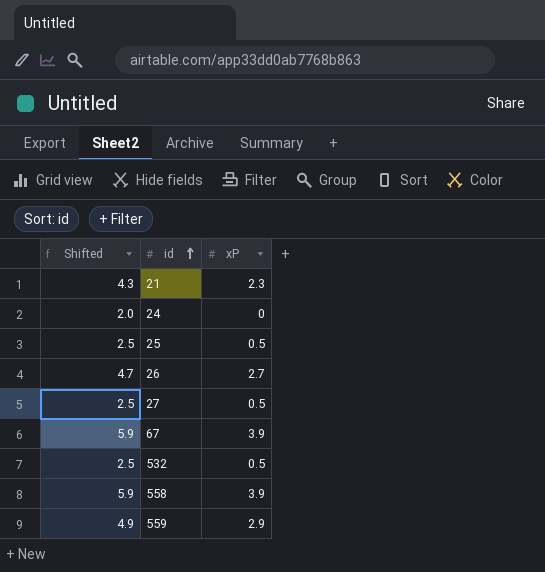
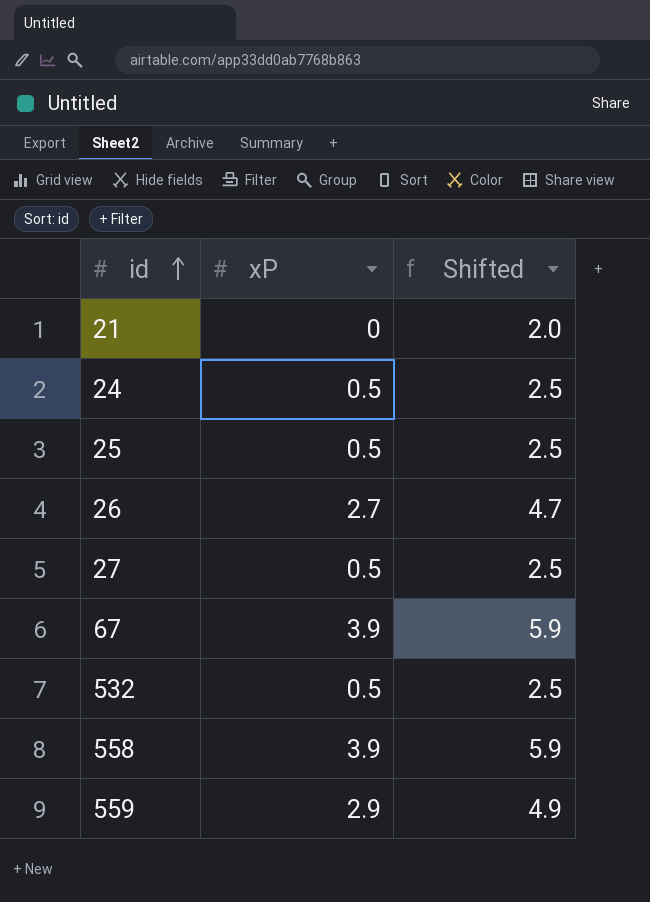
column Shifted | position: 1 -> 3
21 | xP: 2.3 -> 0
21 | Shifted: 4.3 -> 2.0
24 | xP: 0 -> 0.5
24 | Shifted: 2.0 -> 2.5

